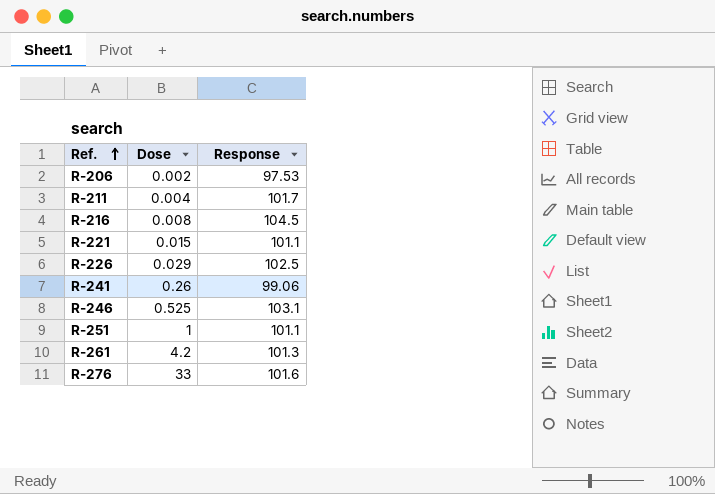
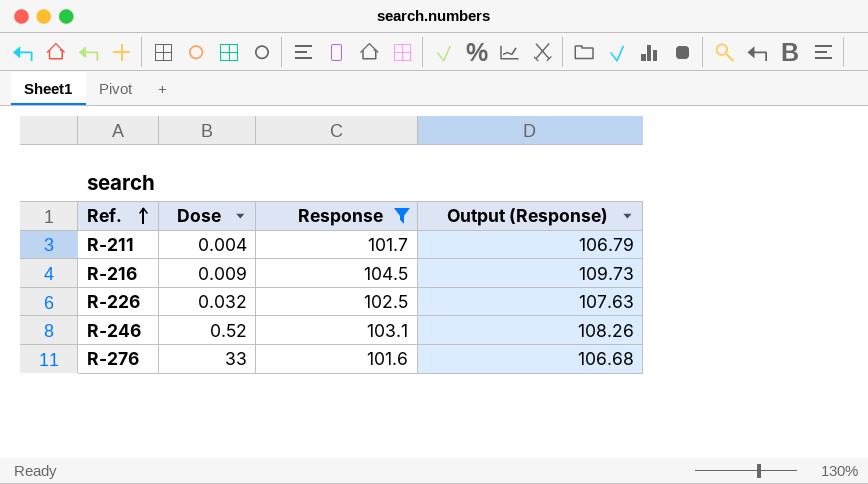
filter: none -> Response >= 101.6
column Output (Response) | formula: none -> [Response] * 1.05
R-216 | Dose: 0.008 -> 0.009
R-226 | Dose: 0.029 -> 0.032
R-246 | Dose: 0.525 -> 0.52

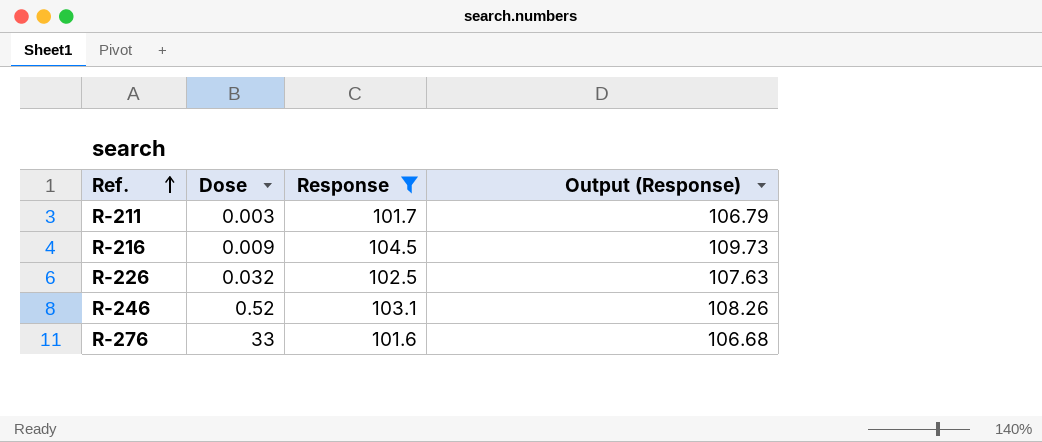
R-211 | Dose: 0.004 -> 0.003

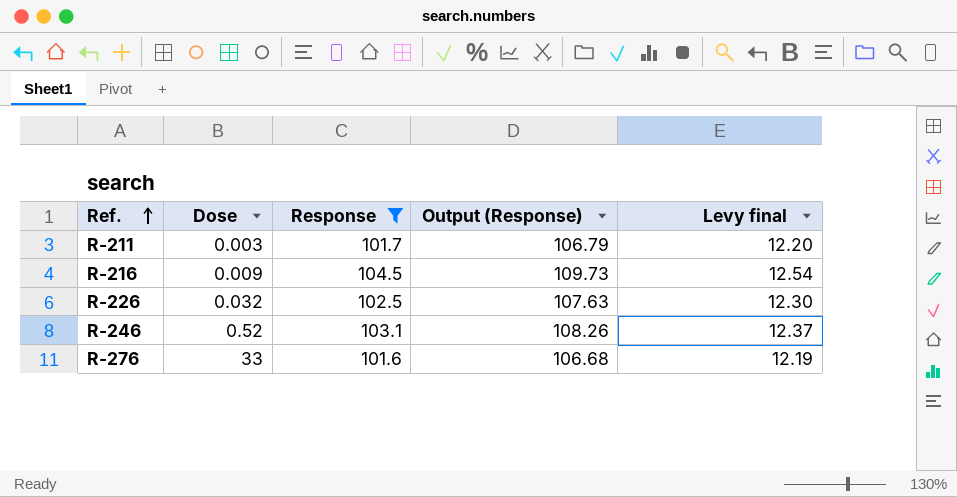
column Levy final | formula: none -> [Response] * 0.12

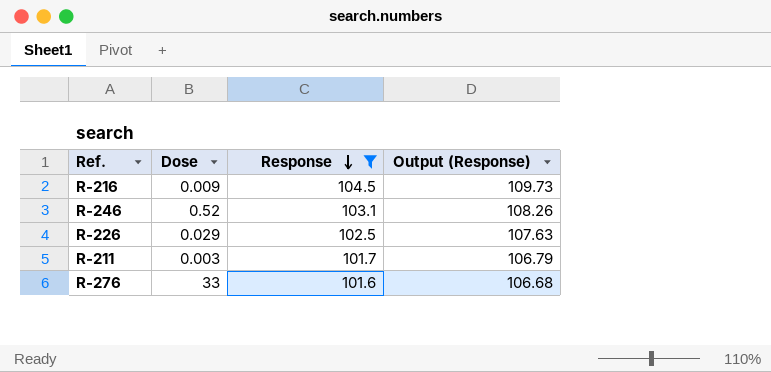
row order: Ref. ascending -> Response descending
column Levy final | formula: [Response] * 0.12 -> none
R-226 | Dose: 0.032 -> 0.029

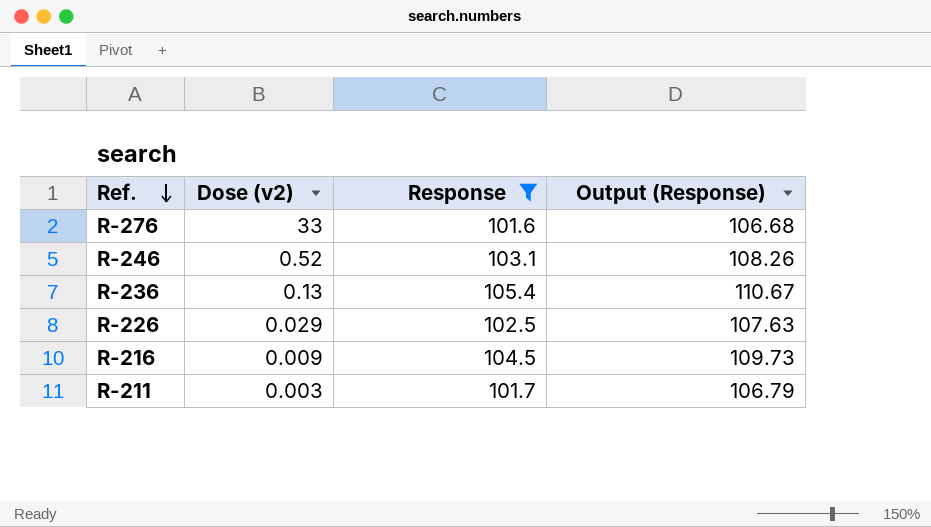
row order: Response descending -> Ref. descending
column name: Dose -> Dose (v2)
row R-236: none -> 0.13 | 105.4 | 110.67

